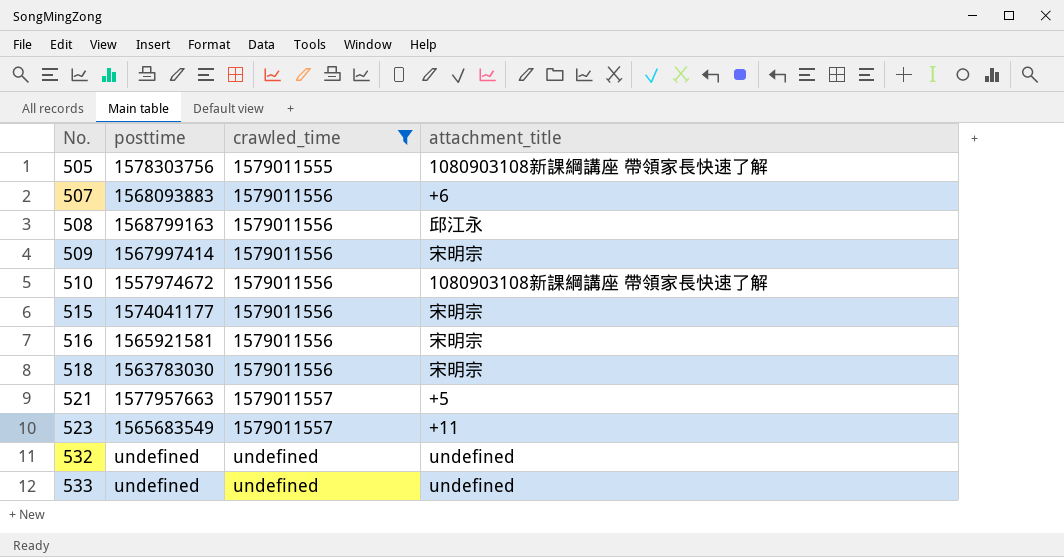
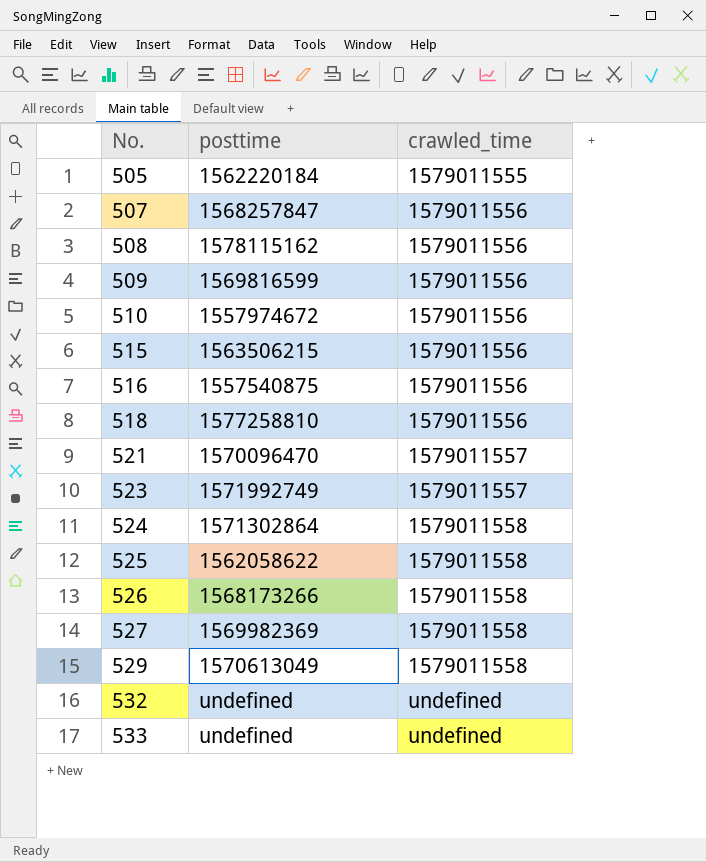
filter: crawled_time != 1579011558 -> none
column attachment_title | position: 4 -> none
505 | posttime: 1578303756 -> 1562220184
507 | posttime: 1568093883 -> 1568257847
508 | posttime: 1568799163 -> 1578115162
509 | posttime: 1567997414 -> 1569816599
515 | posttime: 1574041177 -> 1563506215
516 | posttime: 1565921581 -> 1557540875
518 | posttime: 1563783030 -> 1577258810
521 | posttime: 1577957663 -> 1570096470
523 | posttime: 1565683549 -> 1571992749

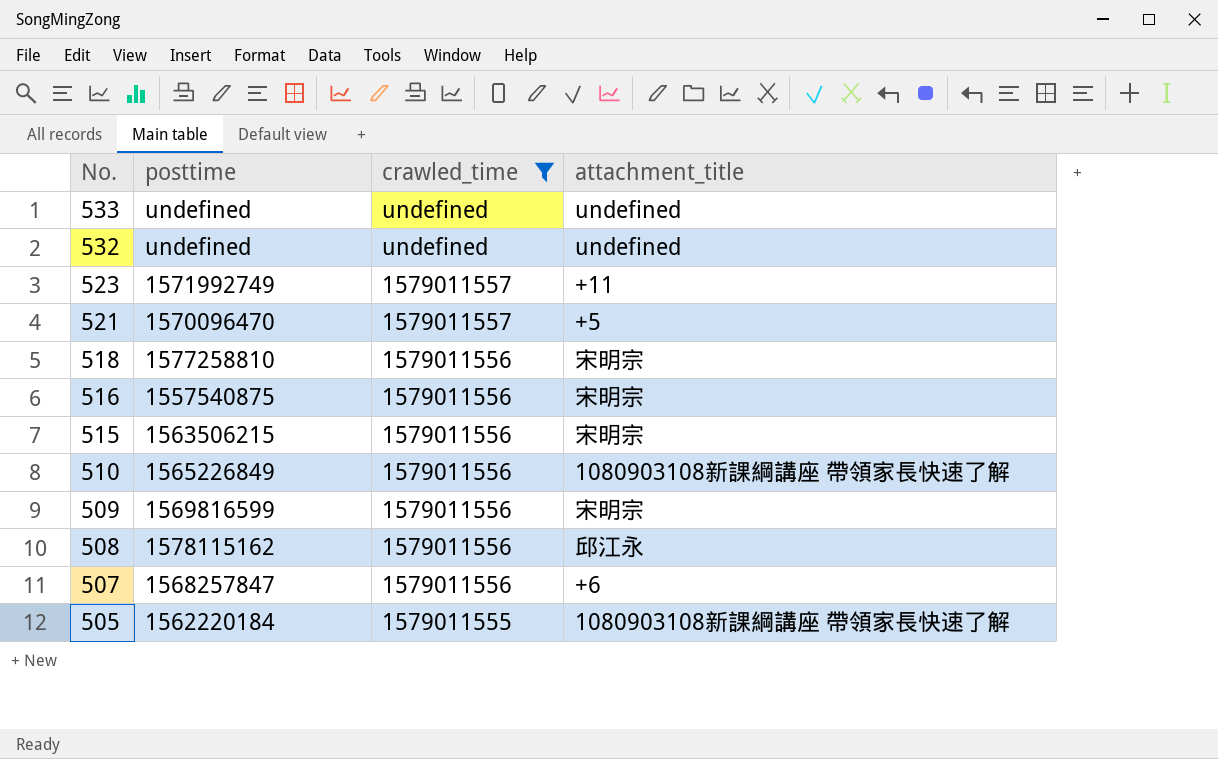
filter: none -> crawled_time != 1579011558
row order: No. ascending -> No. descending
column attachment_title | position: none -> 4
510 | posttime: 1557974672 -> 1565226849

